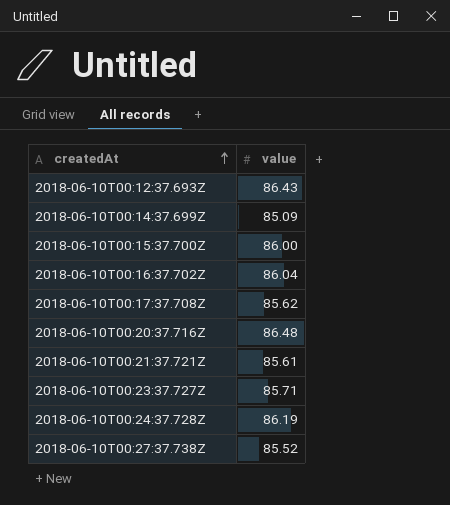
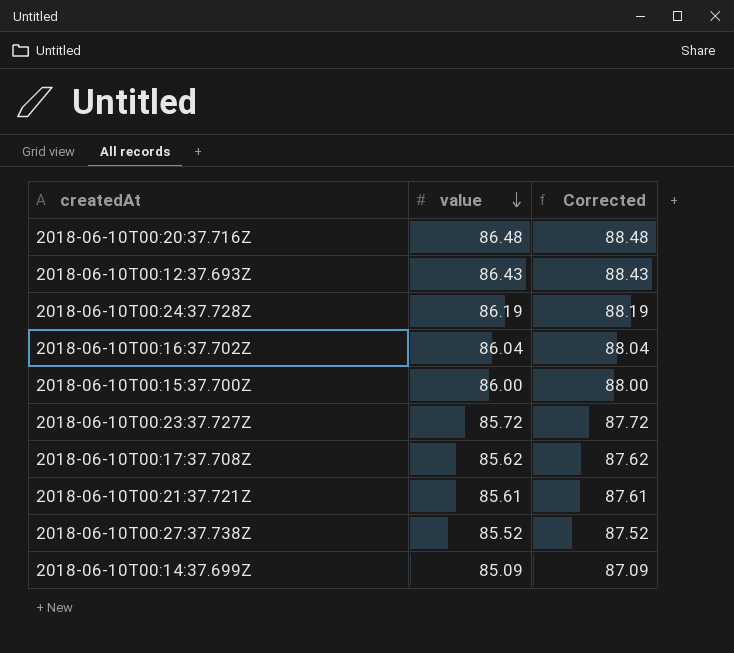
row order: createdAt ascending -> value descending
column Corrected | formula: none -> [value] + 2
2018-06-10T00:23:37.727Z | value: 85.71 -> 85.72

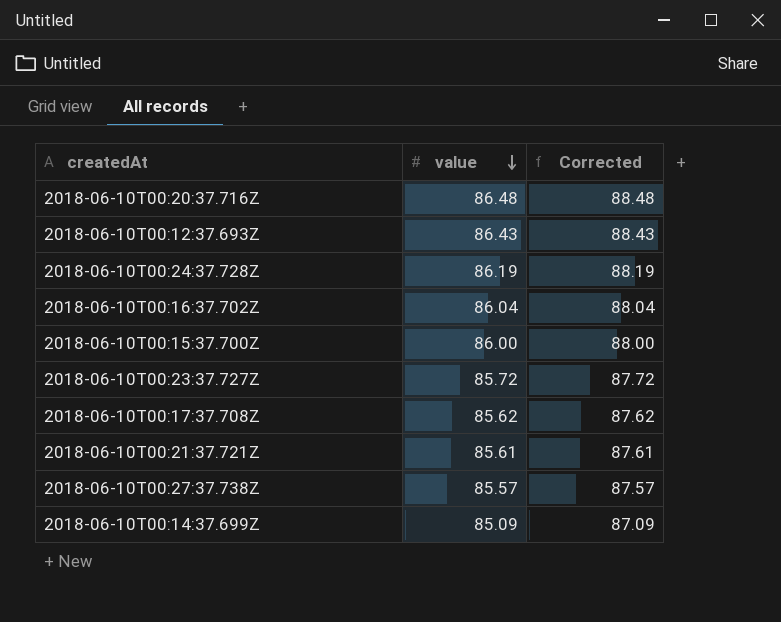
2018-06-10T00:27:37.738Z | value: 85.52 -> 85.57
2018-06-10T00:27:37.738Z | Corrected: 87.52 -> 87.57

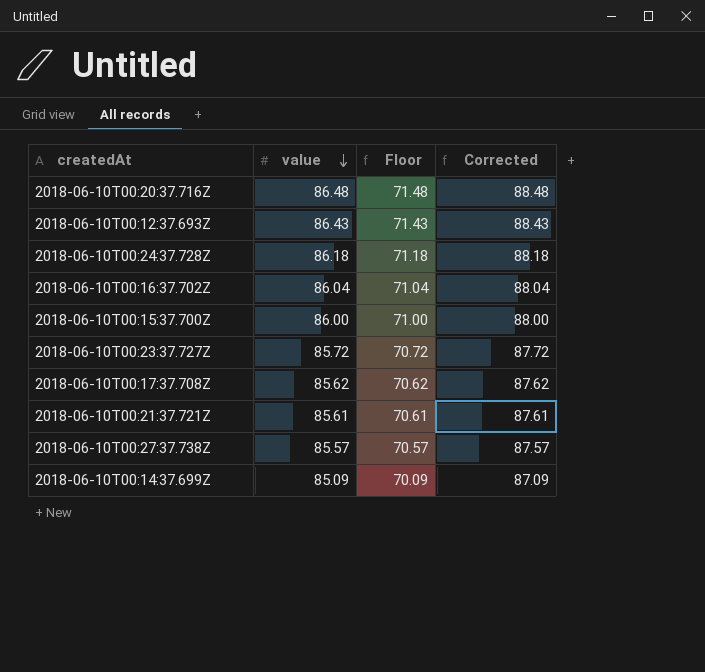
column Floor | formula: none -> [value] - 15
2018-06-10T00:24:37.728Z | value: 86.19 -> 86.18
2018-06-10T00:24:37.728Z | Corrected: 88.19 -> 88.18

